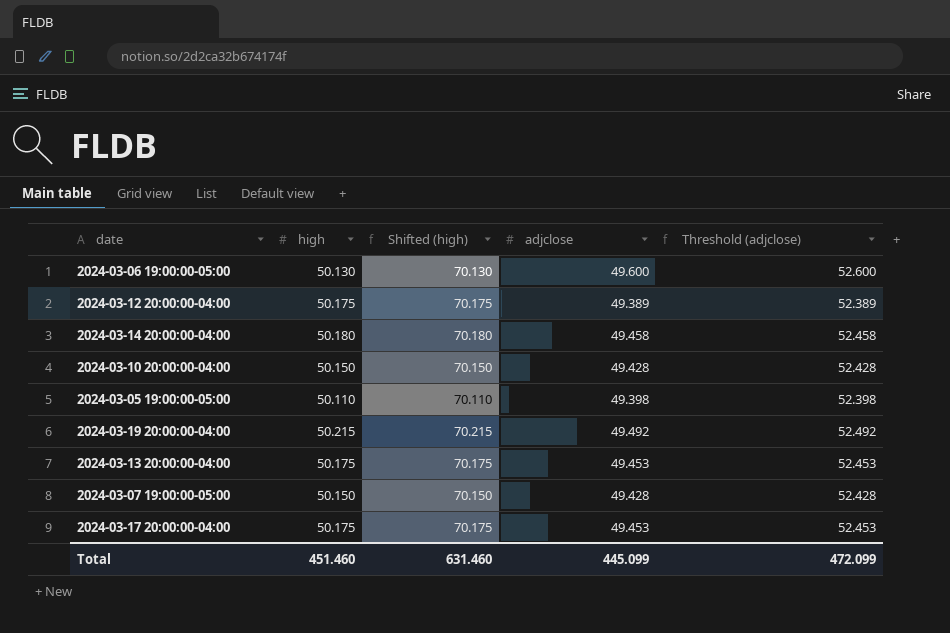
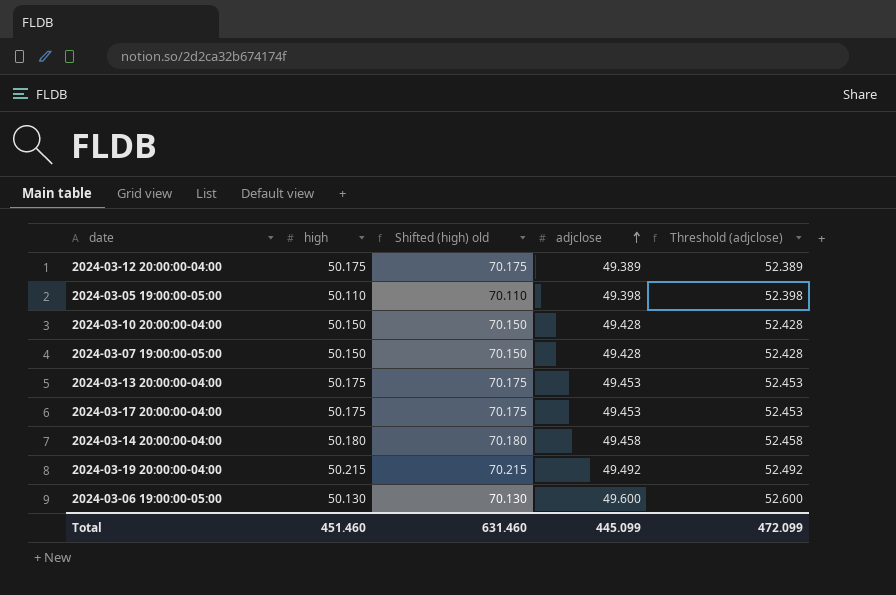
row order: none -> adjclose ascending
column name: Shifted (high) -> Shifted (high) old

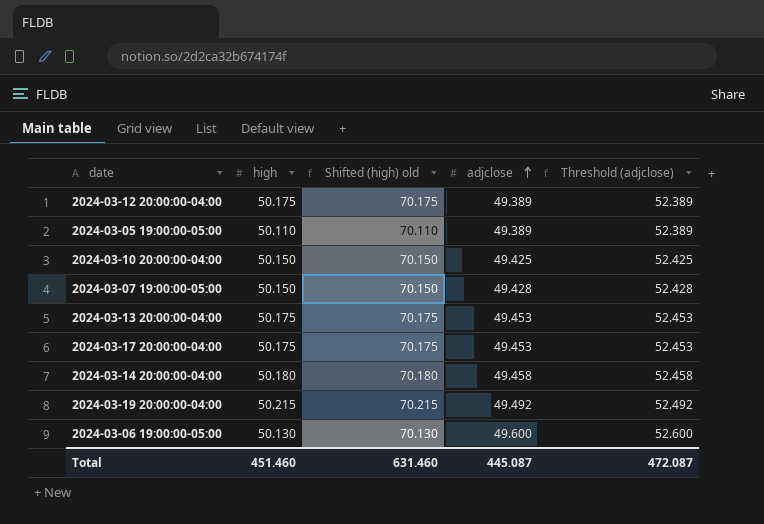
2024-03-05 19:00:00-05:00 | adjclose: 49.398 -> 49.389
2024-03-05 19:00:00-05:00 | Threshold (adjclose): 52.398 -> 52.389
2024-03-10 20:00:00-04:00 | adjclose: 49.428 -> 49.425
2024-03-10 20:00:00-04:00 | Threshold (adjclose): 52.428 -> 52.425
Total | adjclose: 445.099 -> 445.087
Total | Threshold (adjclose): 472.099 -> 472.087

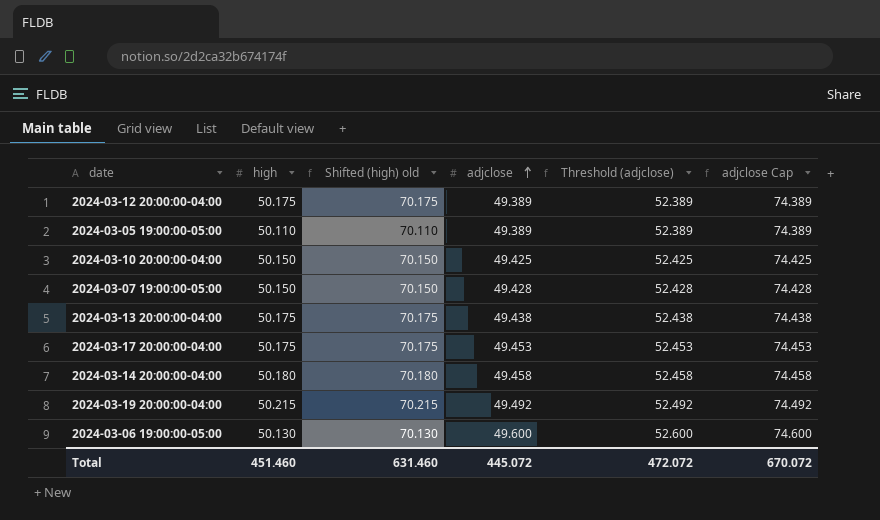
column adjclose Cap | formula: none -> [adjclose] + 25
2024-03-13 20:00:00-04:00 | adjclose: 49.453 -> 49.438
2024-03-13 20:00:00-04:00 | Threshold (adjclose): 52.453 -> 52.438
Total | adjclose: 445.087 -> 445.072
Total | Threshold (adjclose): 472.087 -> 472.072

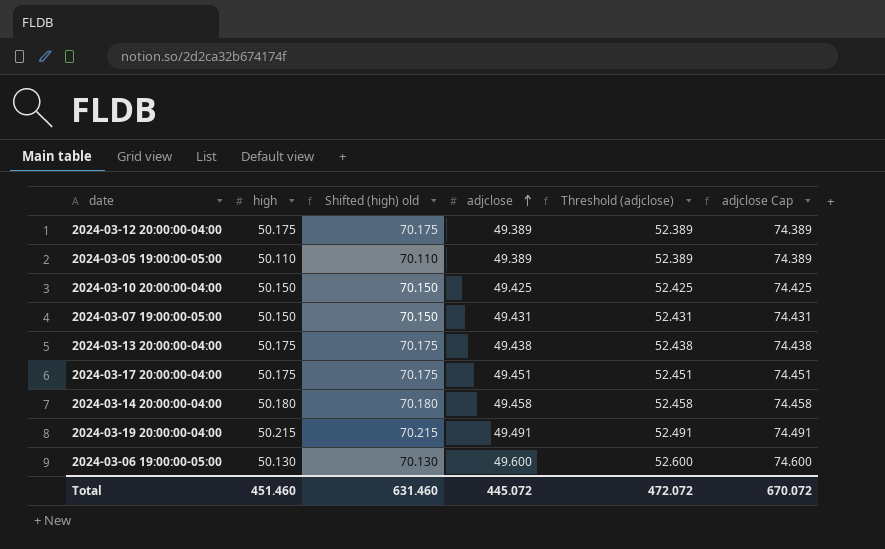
2024-03-07 19:00:00-05:00 | adjclose: 49.428 -> 49.431
2024-03-07 19:00:00-05:00 | Threshold (adjclose): 52.428 -> 52.431
2024-03-07 19:00:00-05:00 | adjclose Cap: 74.428 -> 74.431
2024-03-17 20:00:00-04:00 | adjclose: 49.453 -> 49.451
2024-03-17 20:00:00-04:00 | Threshold (adjclose): 52.453 -> 52.451
2024-03-17 20:00:00-04:00 | adjclose Cap: 74.453 -> 74.451
2024-03-19 20:00:00-04:00 | adjclose: 49.492 -> 49.491
2024-03-19 20:00:00-04:00 | Threshold (adjclose): 52.492 -> 52.491
2024-03-19 20:00:00-04:00 | adjclose Cap: 74.492 -> 74.491

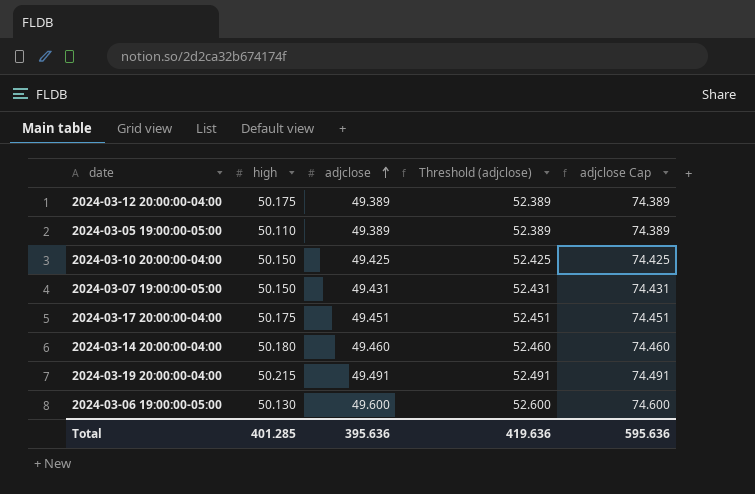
column Shifted (high) old | formula: [high] + 20 -> none
row 2024-03-13 20:00:00-04:00: 50.175 | 70.175 | 49.438 | 52.438 | 74.438 -> none
2024-03-14 20:00:00-04:00 | adjclose: 49.458 -> 49.460
2024-03-14 20:00:00-04:00 | Threshold (adjclose): 52.458 -> 52.460
2024-03-14 20:00:00-04:00 | adjclose Cap: 74.458 -> 74.460
Total | high: 451.460 -> 401.285
Total | adjclose: 445.072 -> 395.636
Total | Threshold (adjclose): 472.072 -> 419.636
Total | adjclose Cap: 670.072 -> 595.636

